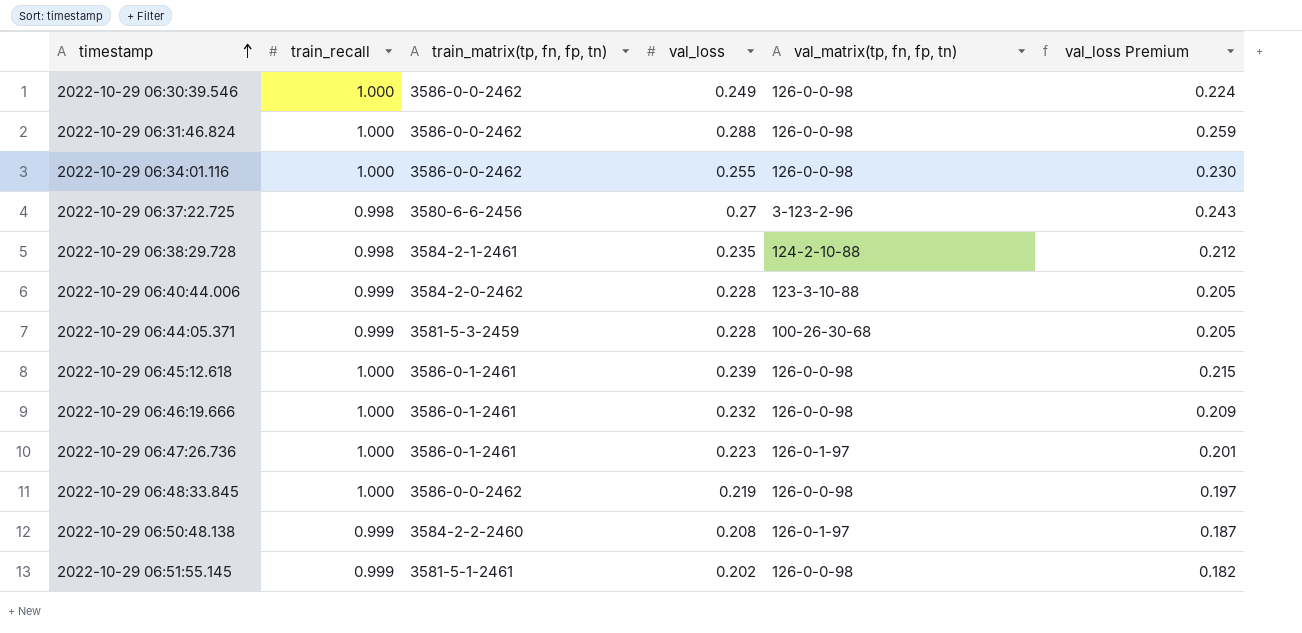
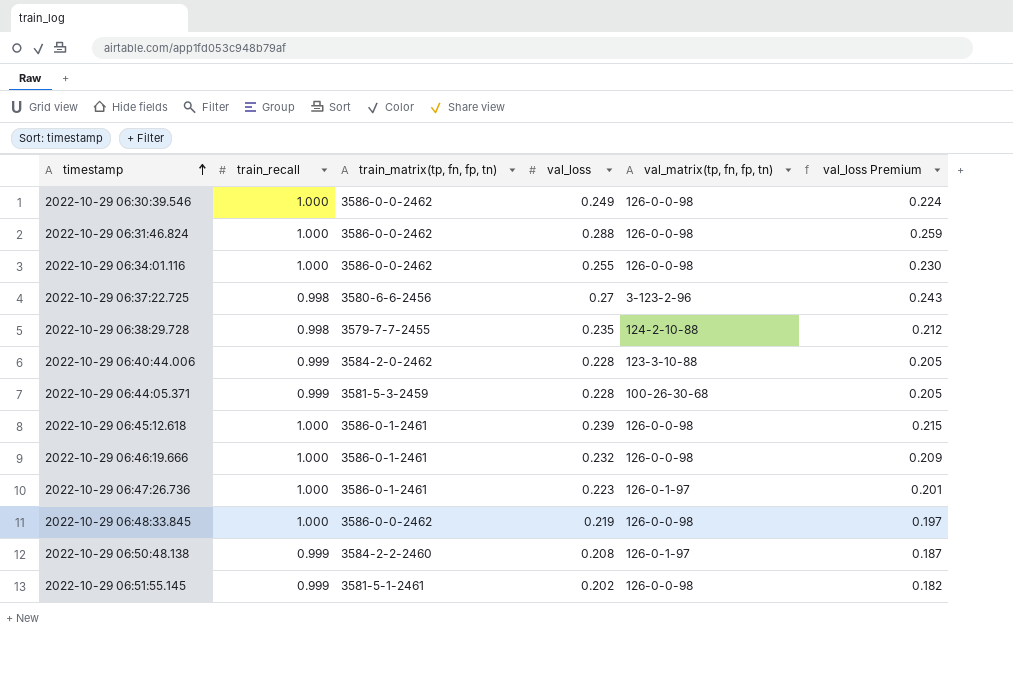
2022-10-29 06:38:29.728 | train_matrix(tp, fn, fp, tn): 3584-2-1-2461 -> 3579-7-7-2455

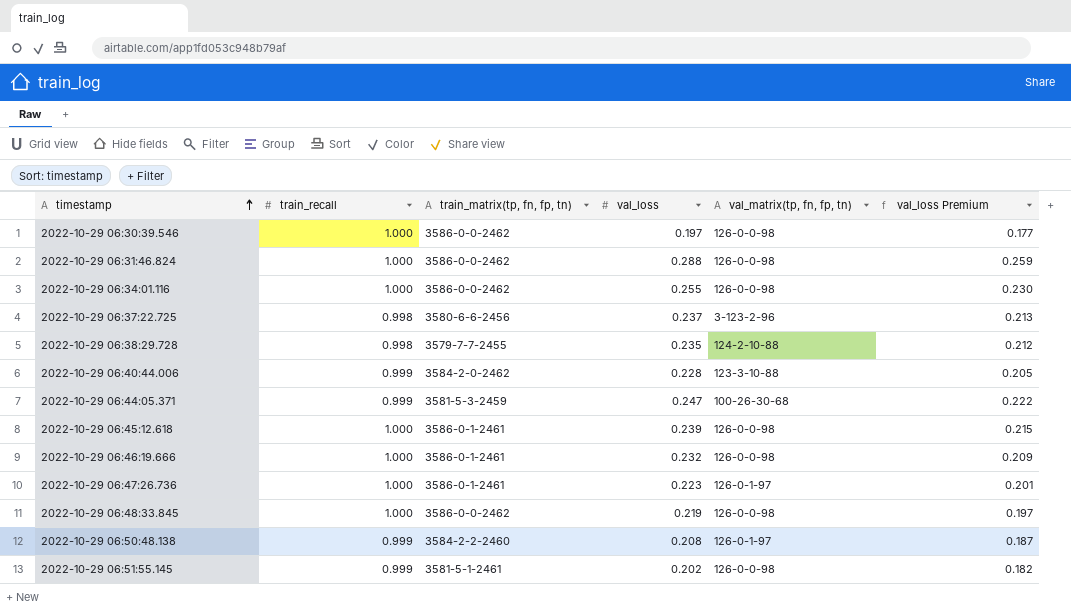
2022-10-29 06:30:39.546 | val_loss: 0.249 -> 0.197
2022-10-29 06:30:39.546 | val_loss Premium: 0.224 -> 0.177
2022-10-29 06:37:22.725 | val_loss: 0.27 -> 0.237
2022-10-29 06:37:22.725 | val_loss Premium: 0.243 -> 0.213
2022-10-29 06:44:05.371 | val_loss: 0.228 -> 0.247
2022-10-29 06:44:05.371 | val_loss Premium: 0.205 -> 0.222

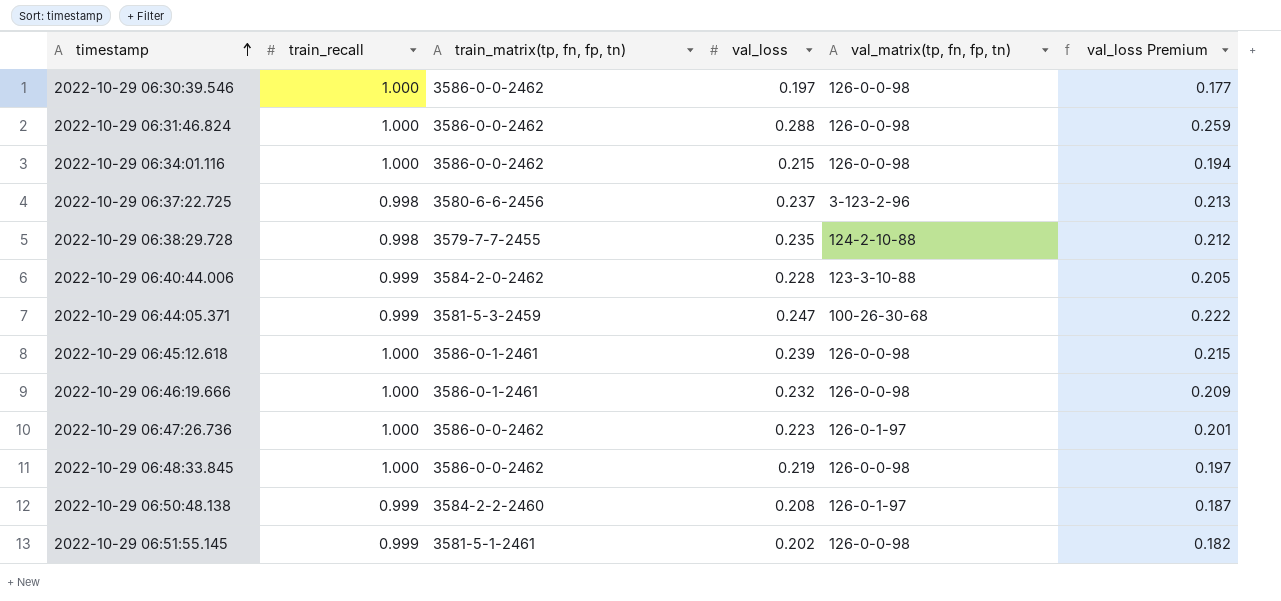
2022-10-29 06:34:01.116 | val_loss: 0.255 -> 0.215
2022-10-29 06:34:01.116 | val_loss Premium: 0.230 -> 0.194
2022-10-29 06:47:26.736 | train_matrix(tp, fn, fp, tn): 3586-0-1-2461 -> 3586-0-0-2462

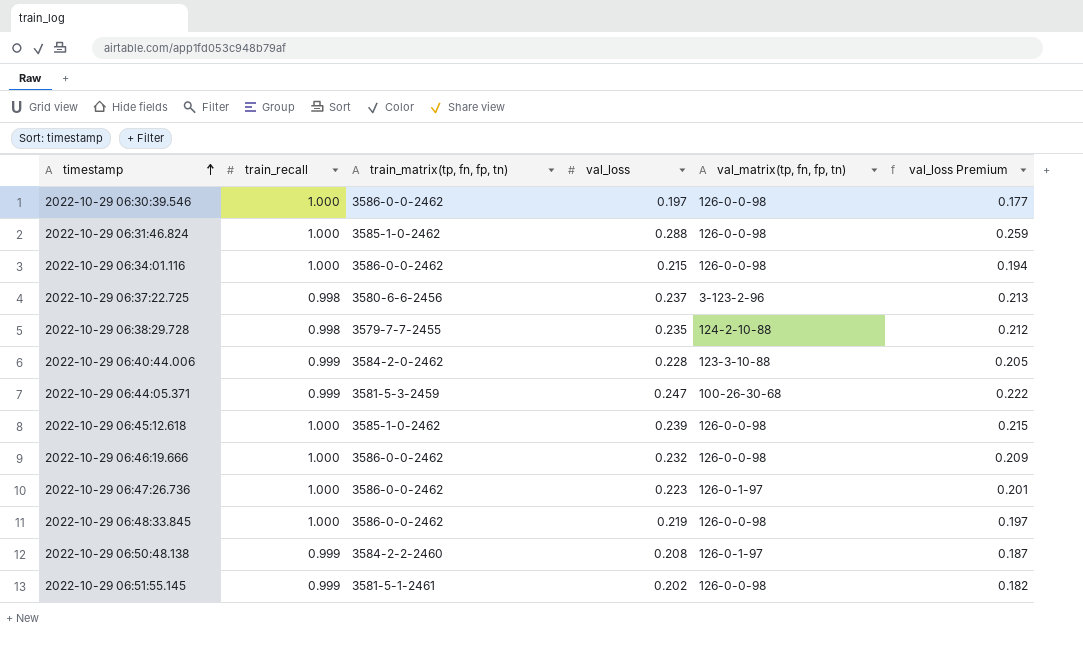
2022-10-29 06:31:46.824 | train_matrix(tp, fn, fp, tn): 3586-0-0-2462 -> 3585-1-0-2462
2022-10-29 06:45:12.618 | train_matrix(tp, fn, fp, tn): 3586-0-1-2461 -> 3585-1-0-2462
2022-10-29 06:46:19.666 | train_matrix(tp, fn, fp, tn): 3586-0-1-2461 -> 3586-0-0-2462

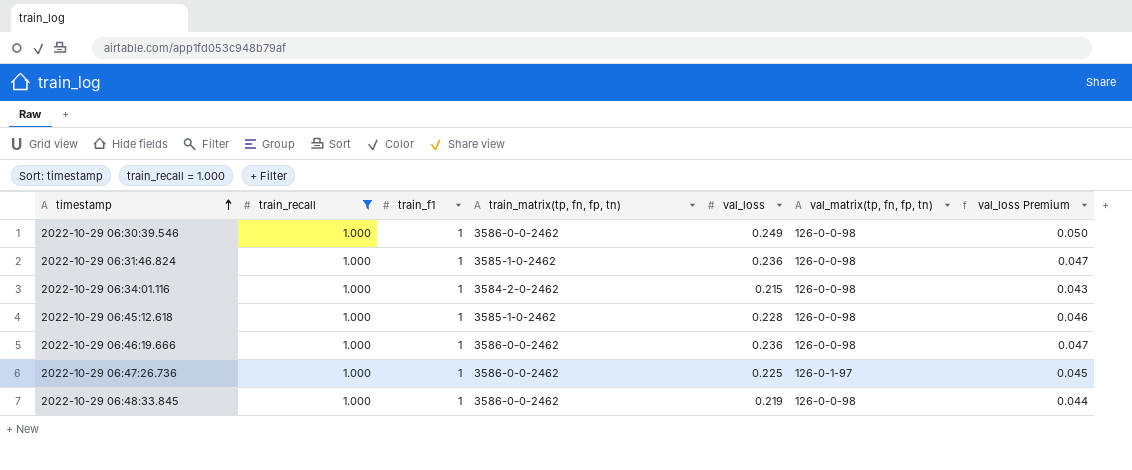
filter: none -> train_recall = 1.000
column train_f1 | position: none -> 3
column val_loss Premium | formula: [val_loss] * 0.9 -> [val_loss] * 0.2
2022-10-29 06:30:39.546 | val_loss: 0.197 -> 0.249
2022-10-29 06:31:46.824 | val_loss: 0.288 -> 0.236
2022-10-29 06:34:01.116 | train_matrix(tp, fn, fp, tn): 3586-0-0-2462 -> 3584-2-0-2462
2022-10-29 06:45:12.618 | val_loss: 0.239 -> 0.228
2022-10-29 06:46:19.666 | val_loss: 0.232 -> 0.236
2022-10-29 06:47:26.736 | val_loss: 0.223 -> 0.225

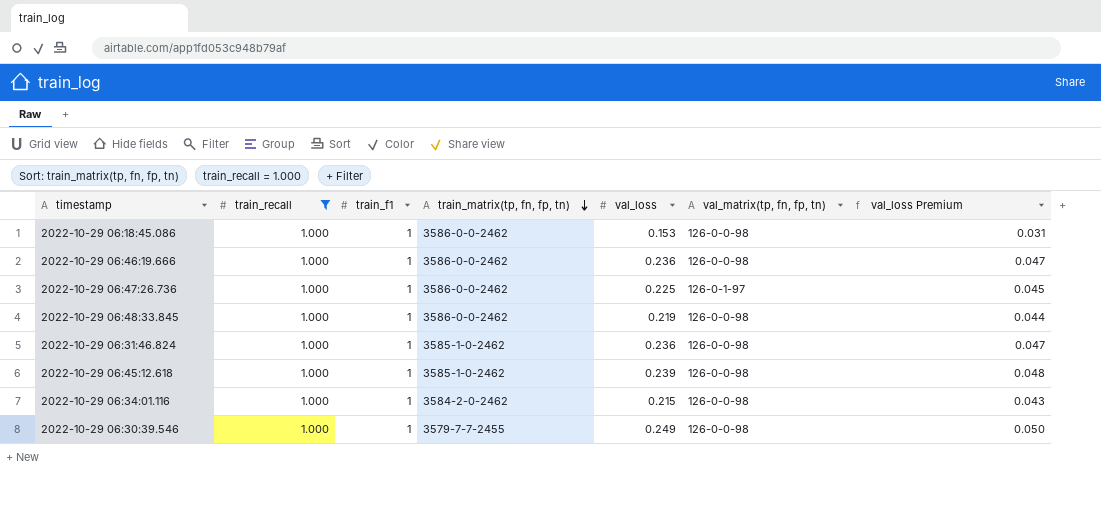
row order: timestamp ascending -> train_matrix(tp, fn, fp, tn) descending
row 2022-10-29 06:18:45.086: none -> 1.000 | 1 | 3586-0-0-2462 | 0.153 | 126-0-0-98 | 0.031
2022-10-29 06:45:12.618 | val_loss: 0.228 -> 0.239
2022-10-29 06:45:12.618 | val_loss Premium: 0.046 -> 0.048
2022-10-29 06:30:39.546 | train_matrix(tp, fn, fp, tn): 3586-0-0-2462 -> 3579-7-7-2455

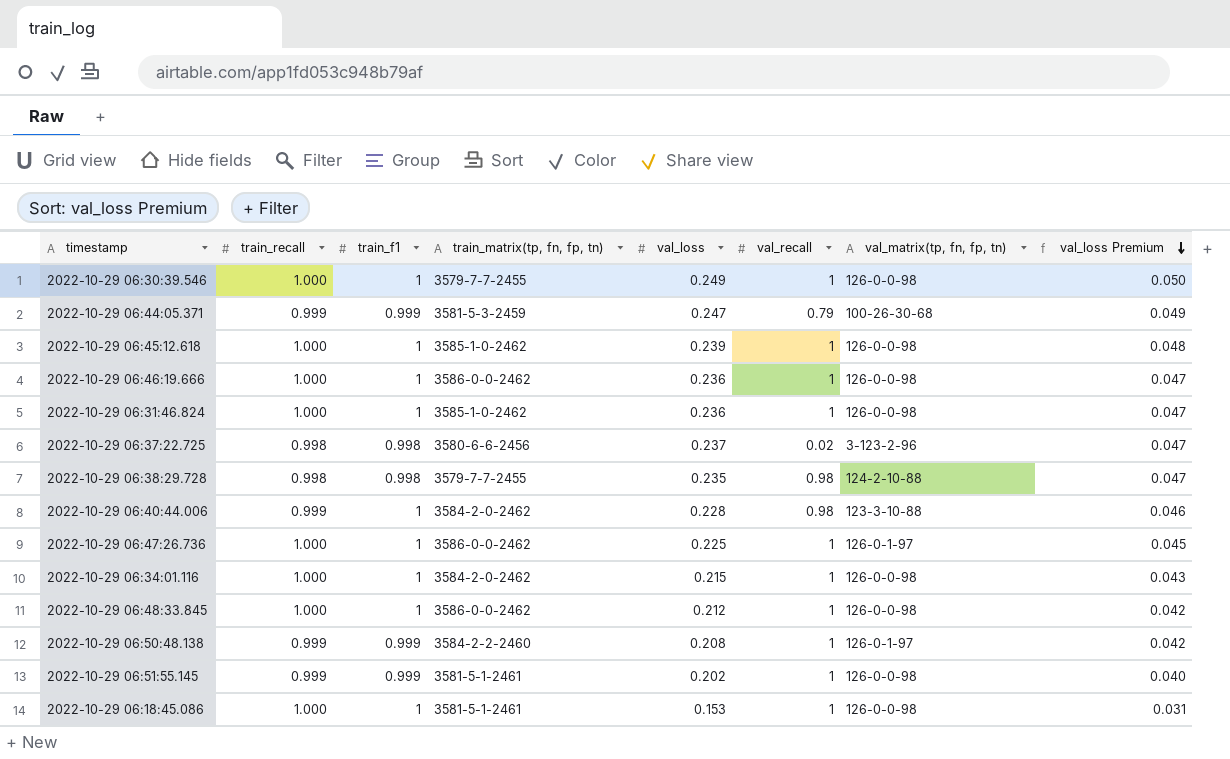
filter: train_recall = 1.000 -> none
row order: train_matrix(tp, fn, fp, tn) descending -> val_loss Premium descending
column val_recall | position: none -> 6
2022-10-29 06:48:33.845 | val_loss: 0.219 -> 0.212
2022-10-29 06:48:33.845 | val_loss Premium: 0.044 -> 0.042
2022-10-29 06:18:45.086 | train_matrix(tp, fn, fp, tn): 3586-0-0-2462 -> 3581-5-1-2461

